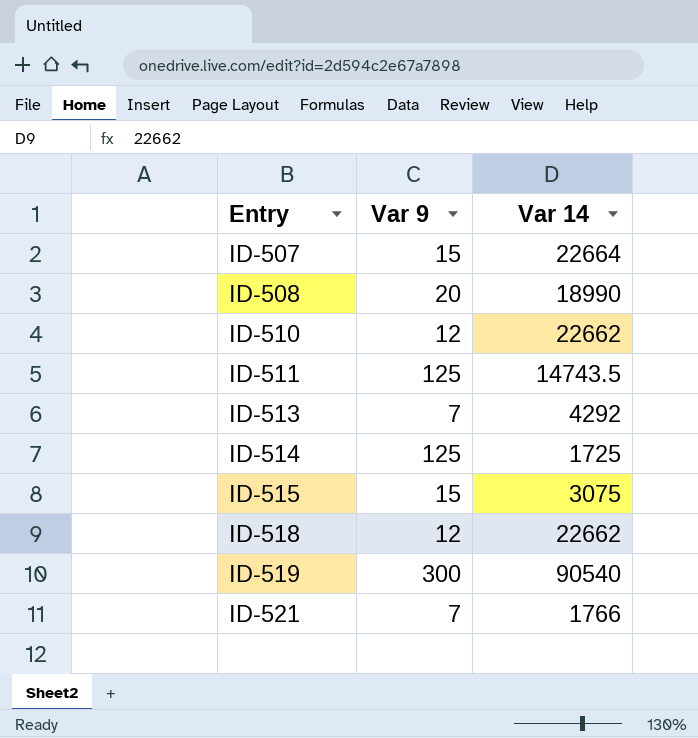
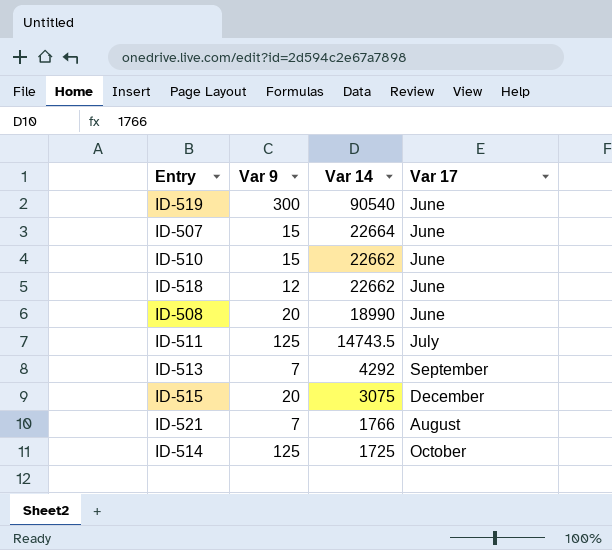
row order: Entry ascending -> Var 14 descending
column Var 17 | position: none -> 4
ID-510 | Var 9: 12 -> 15
ID-515 | Var 9: 15 -> 20

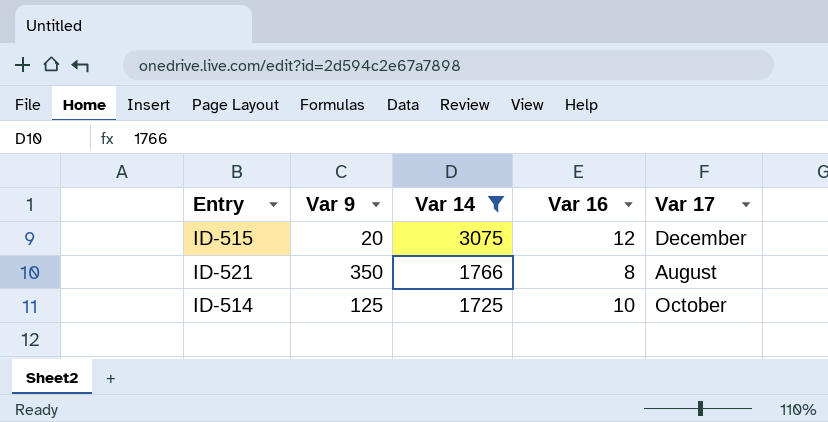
filter: none -> Var 14 <= 3075
column Var 16 | position: none -> 4
ID-521 | Var 9: 7 -> 350

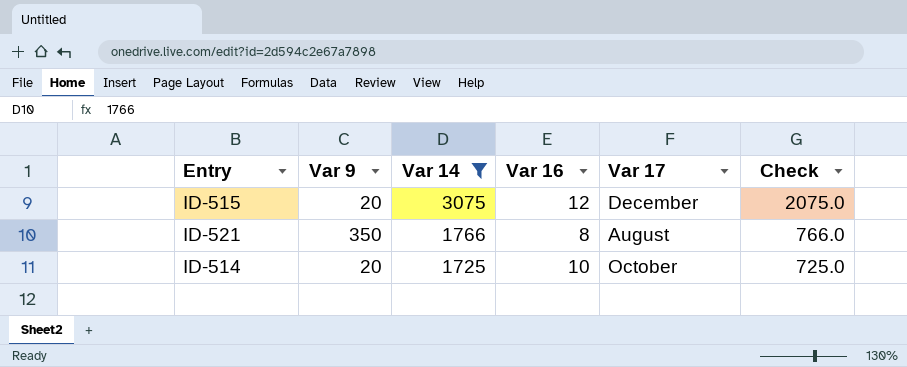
column Check | formula: none -> [Var 14] - 1000
ID-514 | Var 9: 125 -> 20

